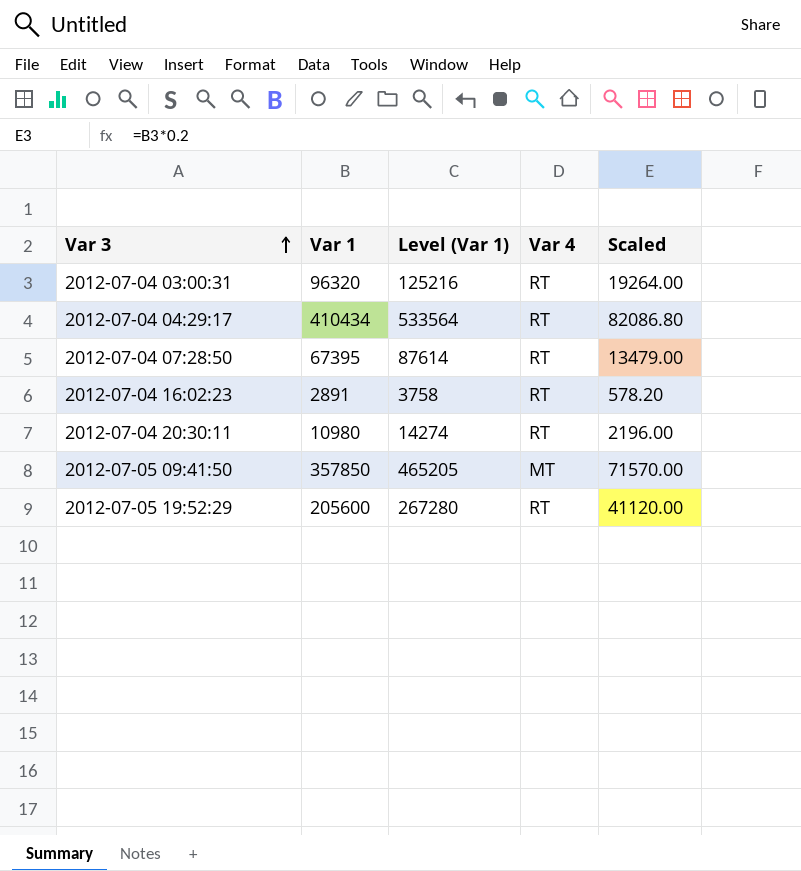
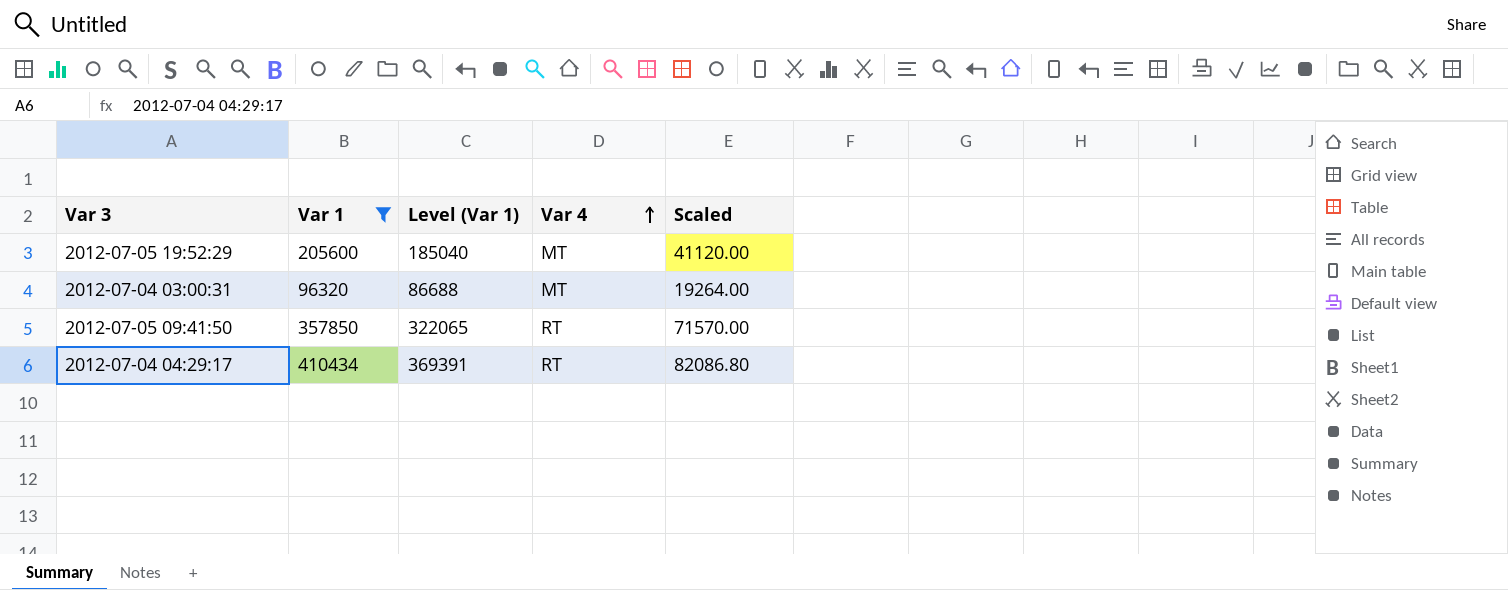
filter: none -> Var 1 >= 96320
row order: Var 3 ascending -> Var 4 ascending
column Level (Var 1) | formula: [Var 1] * 1.3 -> [Var 1] * 0.9
2012-07-05 19:52:29 | Var 4: RT -> MT
2012-07-04 03:00:31 | Var 4: RT -> MT
2012-07-05 09:41:50 | Var 4: MT -> RT

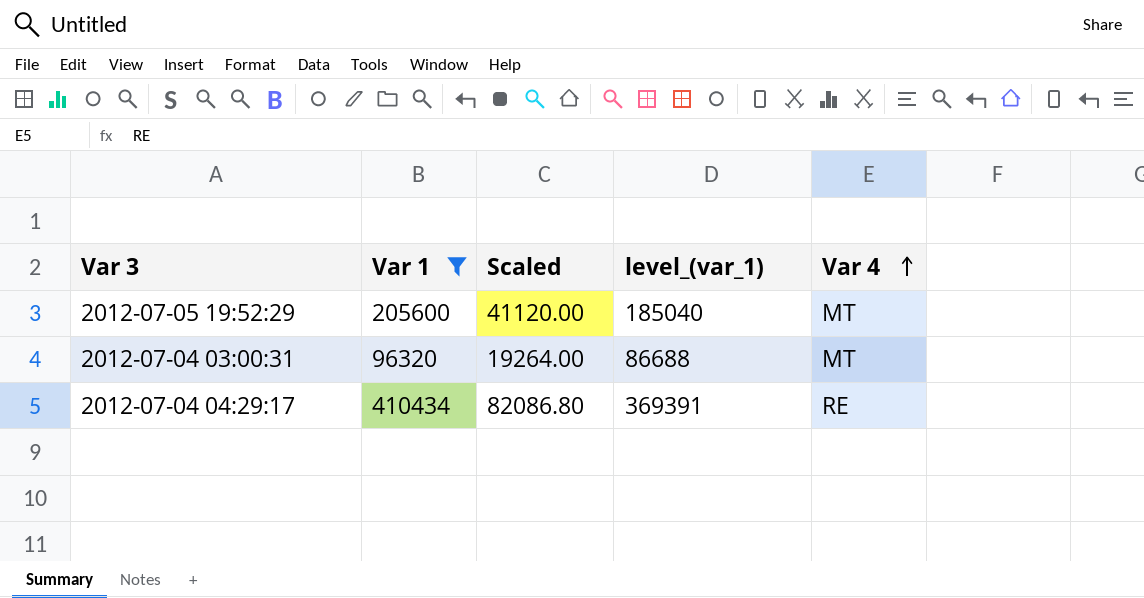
column Scaled | position: 5 -> 3
column name: Level (Var 1) -> level_(var_1)
row 2012-07-05 09:41:50: 357850 | 322065 | RT | 71570.00 -> none
2012-07-04 04:29:17 | Var 4: RT -> RE

